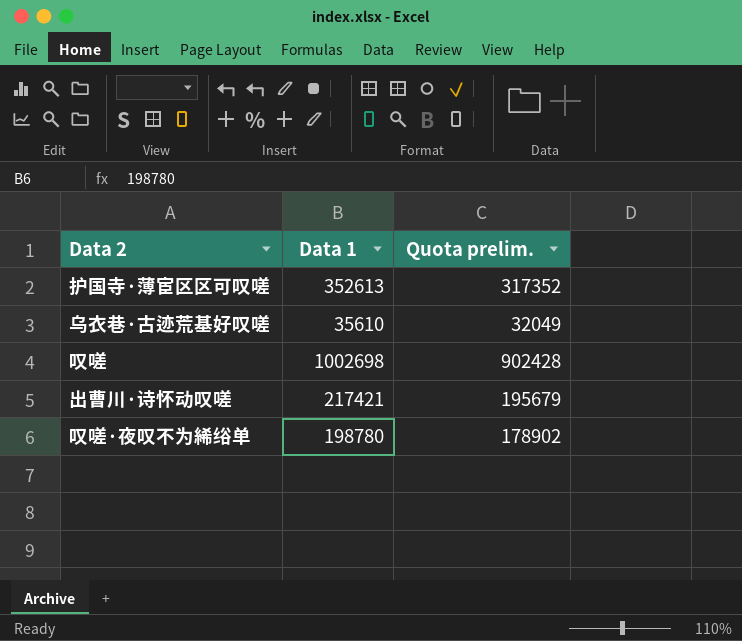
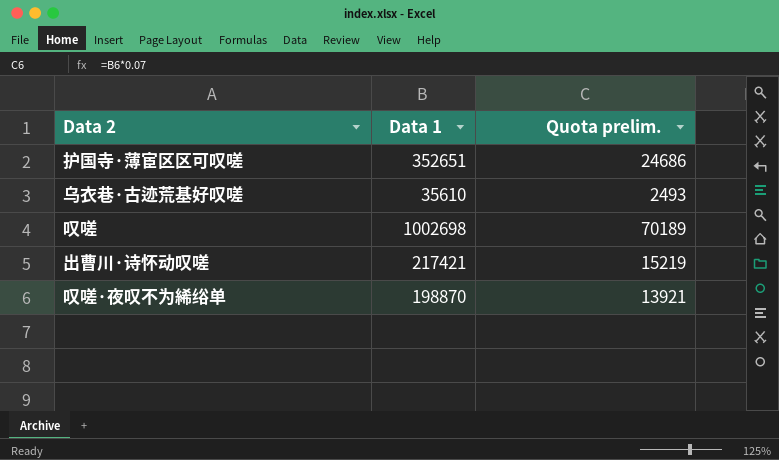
column Quota prelim. | formula: [Data 1] * 0.9 -> [Data 1] * 0.07
护国寺·薄宦区区可叹嗟 | Data 1: 352613 -> 352651
叹嗟·夜叹不为絺绤单 | Data 1: 198780 -> 198870

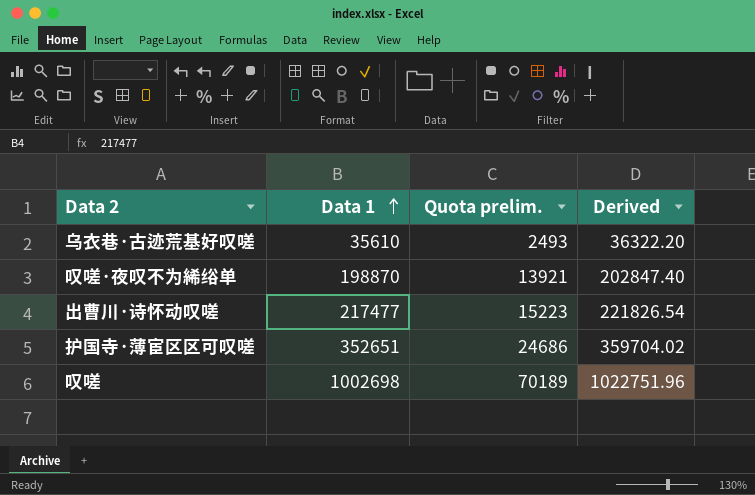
row order: none -> Data 1 ascending
column Derived | formula: none -> [Data 1] * 1.02
出曹川·诗怀动叹嗟 | Data 1: 217421 -> 217477
出曹川·诗怀动叹嗟 | Quota prelim.: 15219 -> 15223

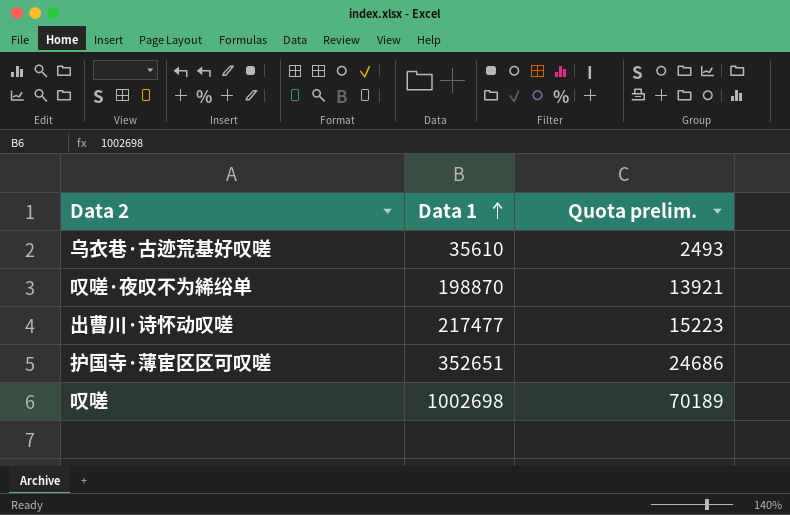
column Derived | formula: [Data 1] * 1.02 -> none

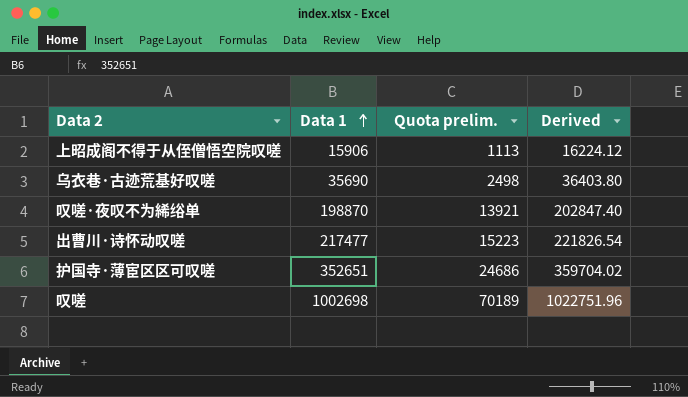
column Derived | formula: none -> [Data 1] * 1.02
row 上昭成阁不得于从侄僧悟空院叹嗟: none -> 15906 | 1113 | 16224.12
乌衣巷·古迹荒基好叹嗟 | Data 1: 35610 -> 35690
乌衣巷·古迹荒基好叹嗟 | Quota prelim.: 2493 -> 2498

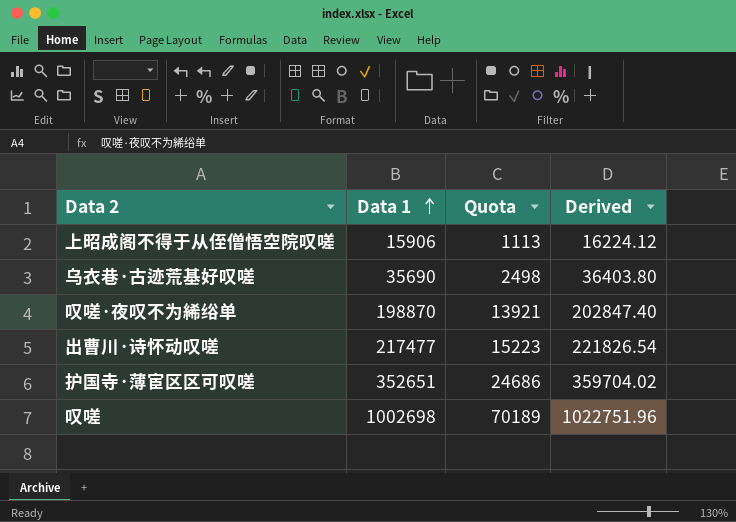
column name: Quota prelim. -> Quota

